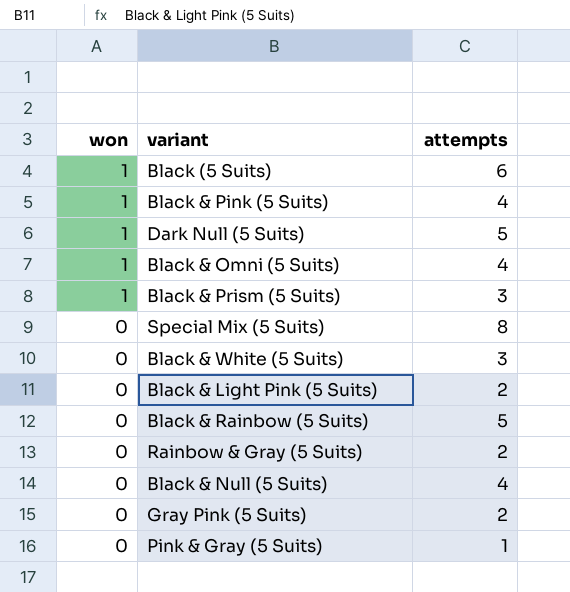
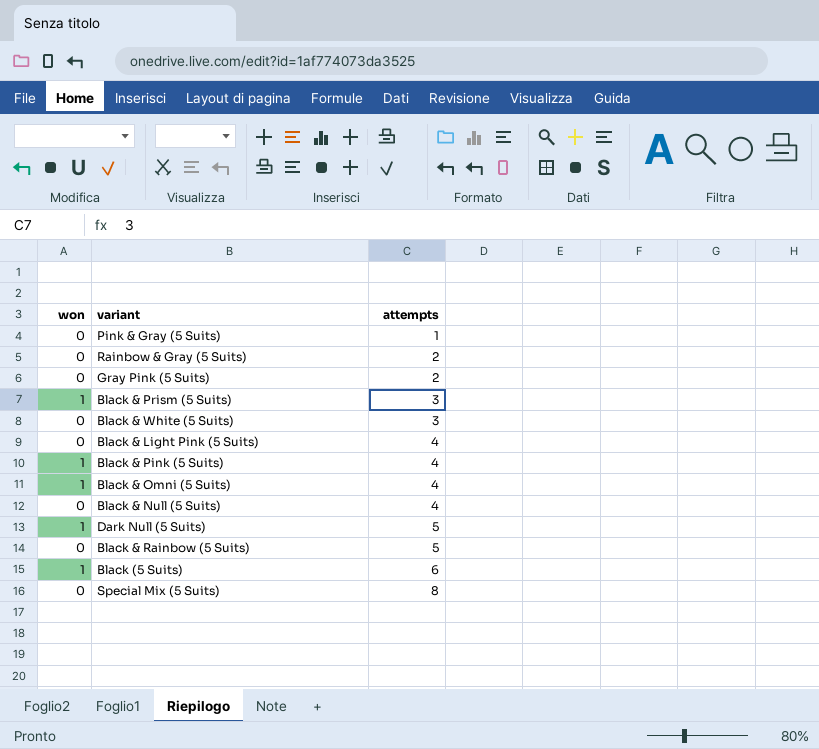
row order: won descending -> attempts ascending
Black & Light Pink (5 Suits) | attempts: 2 -> 4

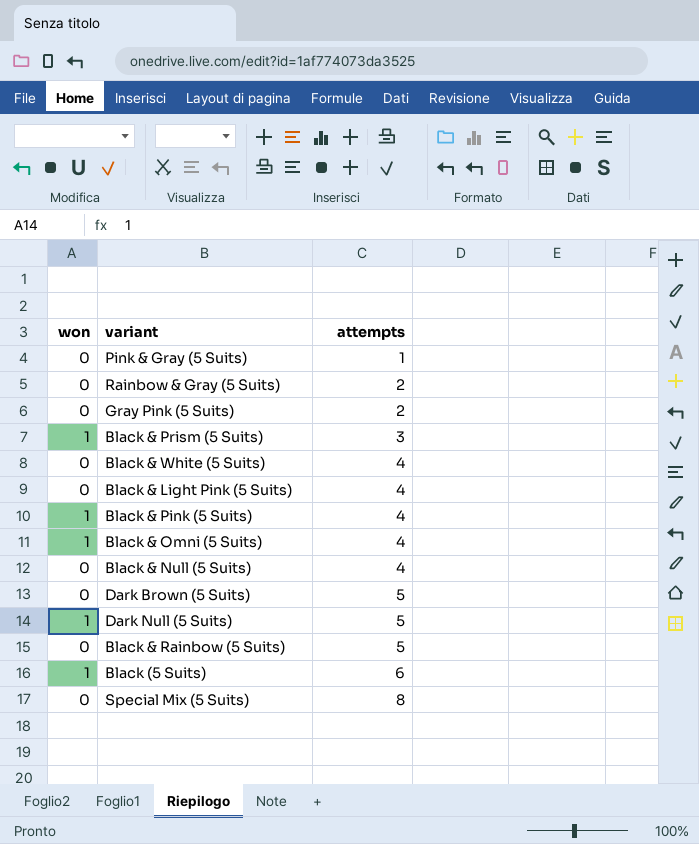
Black & White (5 Suits) | attempts: 3 -> 4
row Dark Brown (5 Suits): none -> 0 | 5

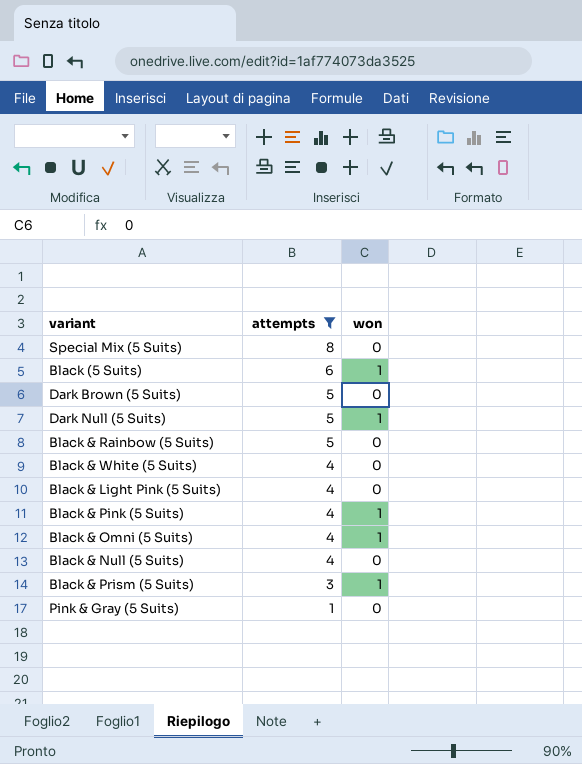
filter: none -> attempts != 2
row order: attempts ascending -> attempts descending
column won | position: 1 -> 3

